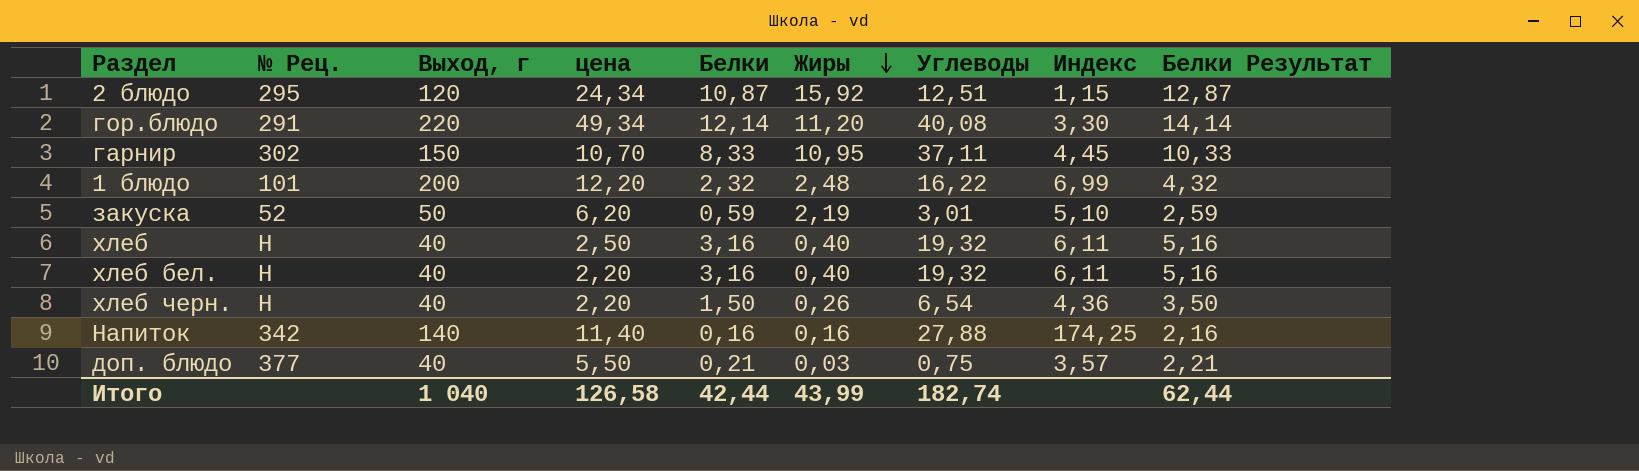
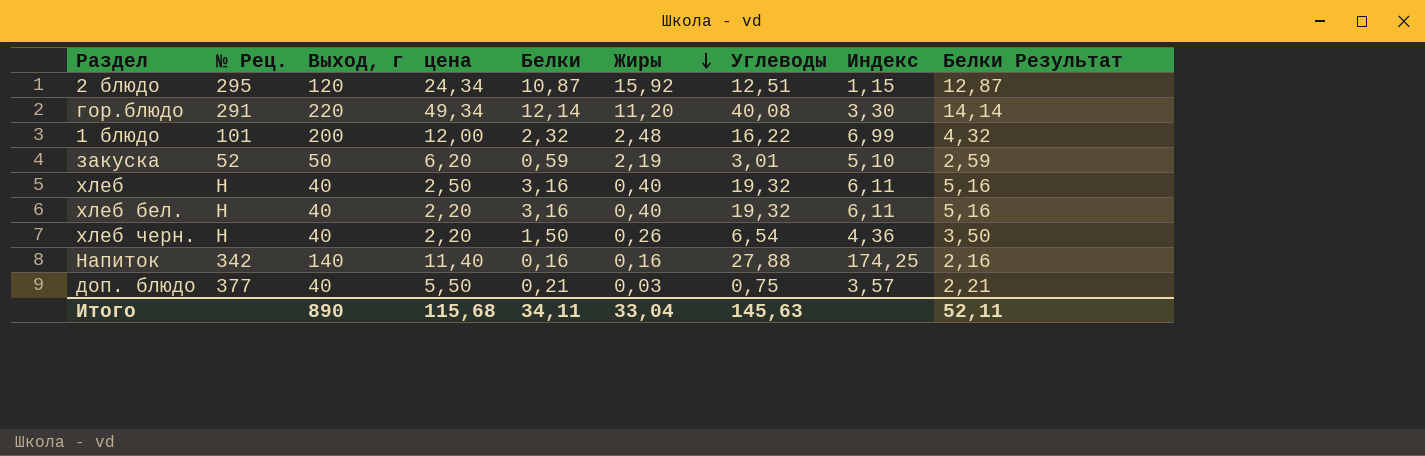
row гарнир: 302 | 150 | 10,70 | 8,33 | 10,95 | 37,11 | 4,45 | 10,33 -> none
1 блюдо | цена: 12,20 -> 12,00
Итого | Выход, г: 1 040 -> 890
Итого | цена: 126,58 -> 115,68
Итого | Белки: 42,44 -> 34,11
Итого | Жиры: 43,99 -> 33,04
Итого | Углеводы: 182,74 -> 145,63
Итого | Белки Результат: 62,44 -> 52,11

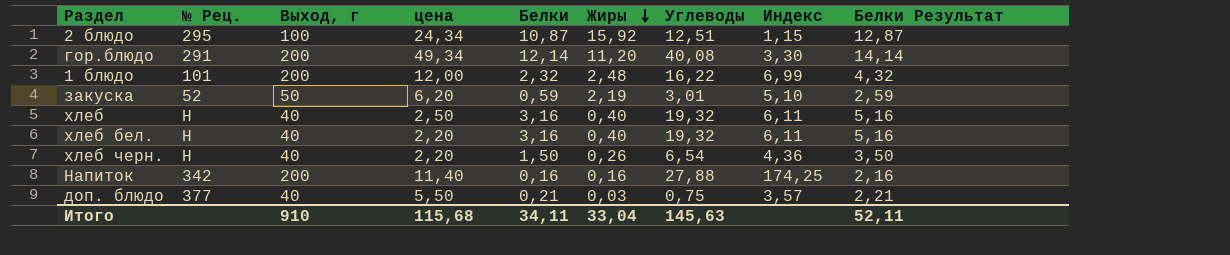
2 блюдо | Выход, г: 120 -> 100
гор.блюдо | Выход, г: 220 -> 200
Напиток | Выход, г: 140 -> 200
Итого | Выход, г: 890 -> 910

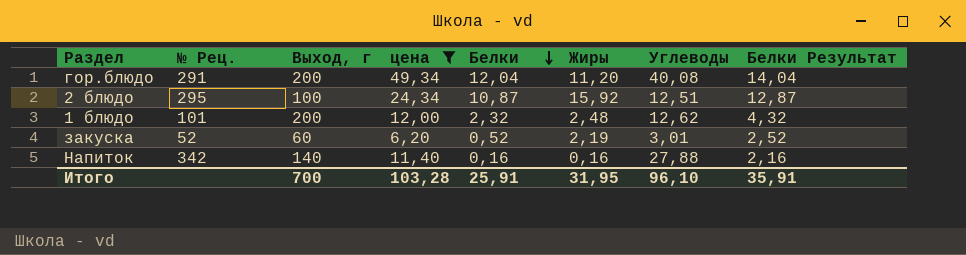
filter: none -> цена >= 6,20
row order: Жиры descending -> Белки descending
column Индекс | formula: [Углеводы] / [Белки] -> none
гор.блюдо | Белки: 12,14 -> 12,04
гор.блюдо | Белки Результат: 14,14 -> 14,04
1 блюдо | Углеводы: 16,22 -> 12,62
закуска | Выход, г: 50 -> 60
закуска | Белки: 0,59 -> 0,52
закуска | Белки Результат: 2,59 -> 2,52
Напиток | Выход, г: 200 -> 140
Итого | Выход, г: 910 -> 700
Итого | цена: 115,68 -> 103,28
Итого | Белки: 34,11 -> 25,91
Итого | Жиры: 33,04 -> 31,95
Итого | Углеводы: 145,63 -> 96,10
Итого | Белки Результат: 52,11 -> 35,91

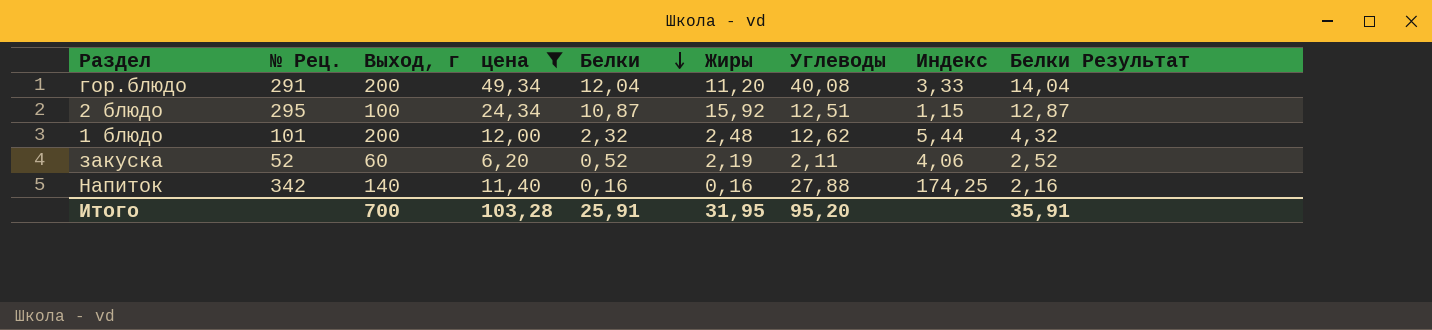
column Индекс | formula: none -> [Углеводы] / [Белки]
закуска | Углеводы: 3,01 -> 2,11
Итого | Углеводы: 96,10 -> 95,20

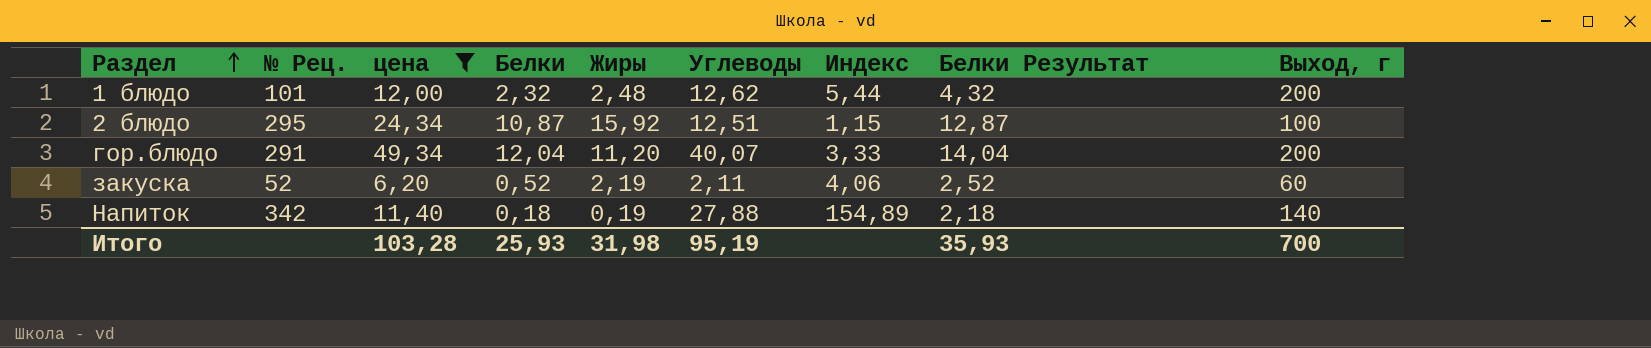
row order: Белки descending -> Раздел ascending
column Выход, г | position: 3 -> 9
гор.блюдо | Углеводы: 40,08 -> 40,07
Напиток | Белки: 0,16 -> 0,18
Напиток | Жиры: 0,16 -> 0,19
Напиток | Индекс: 174,25 -> 154,89
Напиток | Белки Результат: 2,16 -> 2,18
Итого | Белки: 25,91 -> 25,93
Итого | Жиры: 31,95 -> 31,98
Итого | Углеводы: 95,20 -> 95,19
Итого | Белки Результат: 35,91 -> 35,93

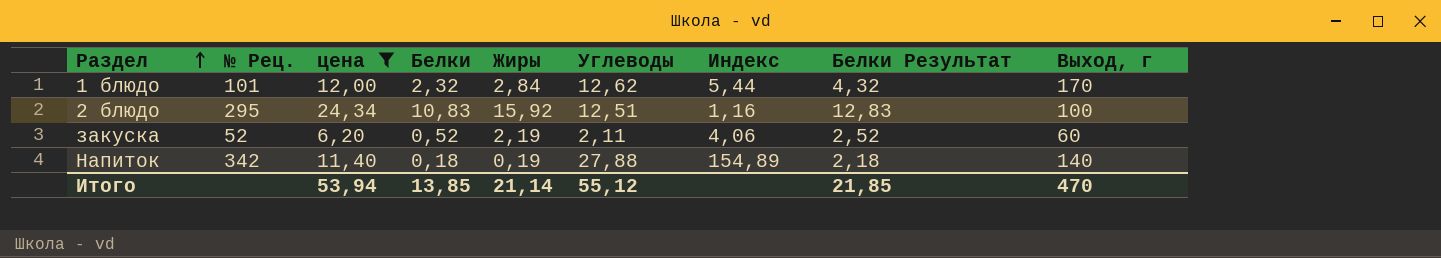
row гор.блюдо: 291 | 49,34 | 12,04 | 11,20 | 40,07 | 3,33 | 14,04 | 200 -> none
1 блюдо | Жиры: 2,48 -> 2,84
1 блюдо | Выход, г: 200 -> 170
2 блюдо | Белки: 10,87 -> 10,83
2 блюдо | Индекс: 1,15 -> 1,16
2 блюдо | Белки Результат: 12,87 -> 12,83
Итого | цена: 103,28 -> 53,94
Итого | Белки: 25,93 -> 13,85
Итого | Жиры: 31,98 -> 21,14
Итого | Углеводы: 95,19 -> 55,12
Итого | Белки Результат: 35,93 -> 21,85
Итого | Выход, г: 700 -> 470

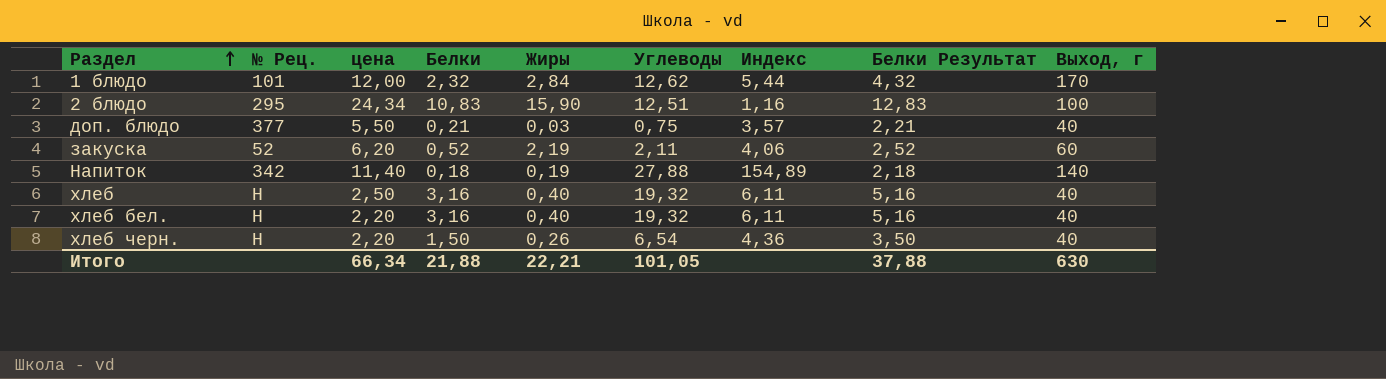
filter: цена >= 6,20 -> none
2 блюдо | Жиры: 15,92 -> 15,90
Итого | цена: 53,94 -> 66,34
Итого | Белки: 13,85 -> 21,88
Итого | Жиры: 21,14 -> 22,21
Итого | Углеводы: 55,12 -> 101,05
Итого | Белки Результат: 21,85 -> 37,88
Итого | Выход, г: 470 -> 630

